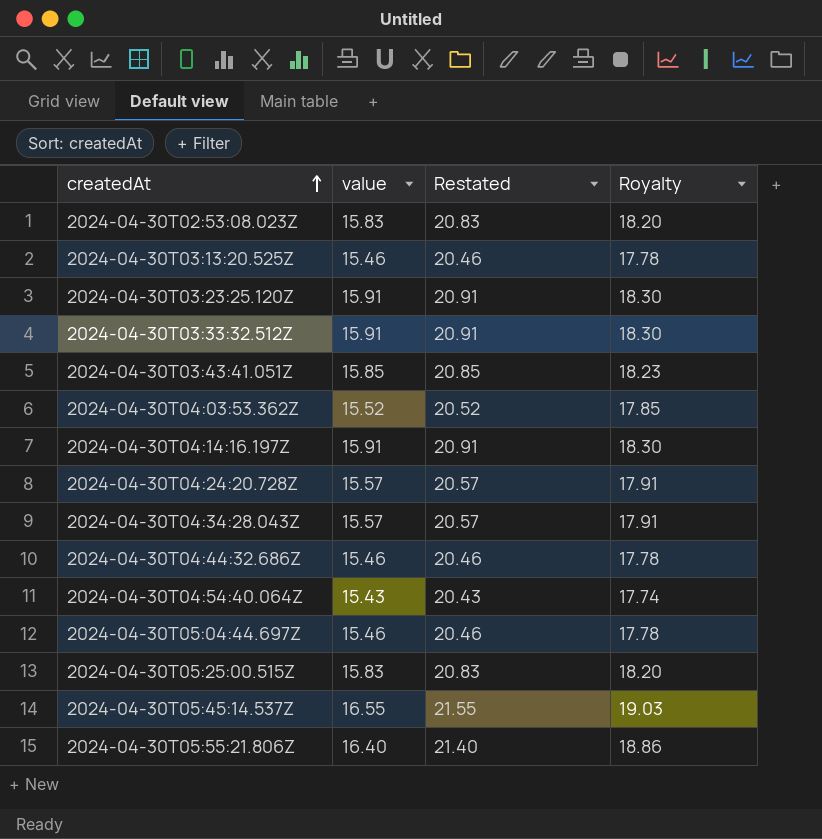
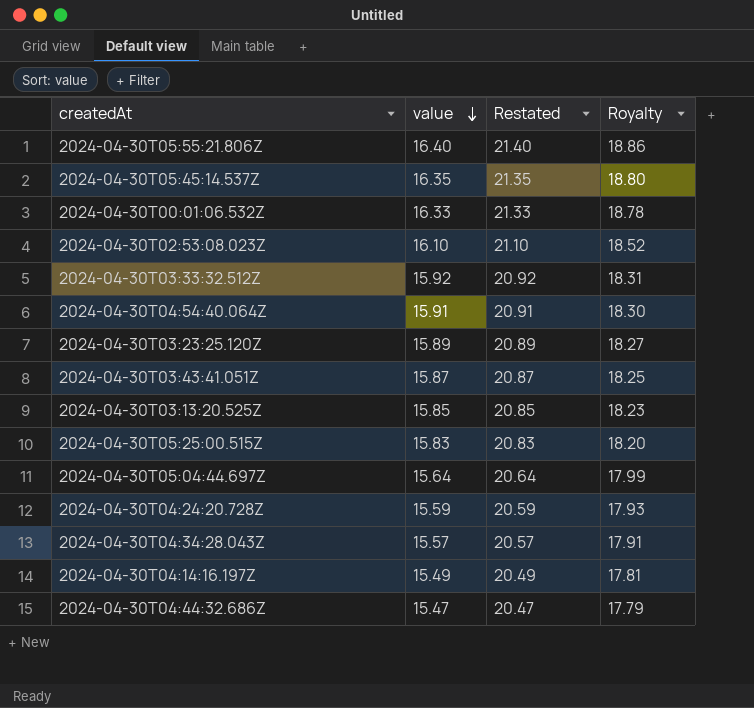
row order: createdAt ascending -> value descending
row 2024-04-30T04:03:53.362Z: 15.52 | 20.52 | 17.85 -> none
2024-04-30T05:45:14.537Z | value: 16.55 -> 16.35
2024-04-30T05:45:14.537Z | Restated: 21.55 -> 21.35
2024-04-30T05:45:14.537Z | Royalty: 19.03 -> 18.80
row 2024-04-30T00:01:06.532Z: none -> 16.33 | 21.33 | 18.78
2024-04-30T02:53:08.023Z | value: 15.83 -> 16.10
2024-04-30T02:53:08.023Z | Restated: 20.83 -> 21.10
2024-04-30T02:53:08.023Z | Royalty: 18.20 -> 18.52
2024-04-30T03:33:32.512Z | value: 15.91 -> 15.92
2024-04-30T03:33:32.512Z | Restated: 20.91 -> 20.92
2024-04-30T03:33:32.512Z | Royalty: 18.30 -> 18.31
2024-04-30T04:54:40.064Z | value: 15.43 -> 15.91
2024-04-30T04:54:40.064Z | Restated: 20.43 -> 20.91
2024-04-30T04:54:40.064Z | Royalty: 17.74 -> 18.30
2024-04-30T03:23:25.120Z | value: 15.91 -> 15.89
2024-04-30T03:23:25.120Z | Restated: 20.91 -> 20.89
2024-04-30T03:23:25.120Z | Royalty: 18.30 -> 18.27
2024-04-30T03:43:41.051Z | value: 15.85 -> 15.87
2024-04-30T03:43:41.051Z | Restated: 20.85 -> 20.87
2024-04-30T03:43:41.051Z | Royalty: 18.23 -> 18.25
2024-04-30T03:13:20.525Z | value: 15.46 -> 15.85
2024-04-30T03:13:20.525Z | Restated: 20.46 -> 20.85
2024-04-30T03:13:20.525Z | Royalty: 17.78 -> 18.23
2024-04-30T05:04:44.697Z | value: 15.46 -> 15.64
2024-04-30T05:04:44.697Z | Restated: 20.46 -> 20.64
2024-04-30T05:04:44.697Z | Royalty: 17.78 -> 17.99
2024-04-30T04:24:20.728Z | value: 15.57 -> 15.59
2024-04-30T04:24:20.728Z | Restated: 20.57 -> 20.59
2024-04-30T04:24:20.728Z | Royalty: 17.91 -> 17.93
2024-04-30T04:14:16.197Z | value: 15.91 -> 15.49
2024-04-30T04:14:16.197Z | Restated: 20.91 -> 20.49
2024-04-30T04:14:16.197Z | Royalty: 18.30 -> 17.81
2024-04-30T04:44:32.686Z | value: 15.46 -> 15.47
2024-04-30T04:44:32.686Z | Restated: 20.46 -> 20.47
2024-04-30T04:44:32.686Z | Royalty: 17.78 -> 17.79

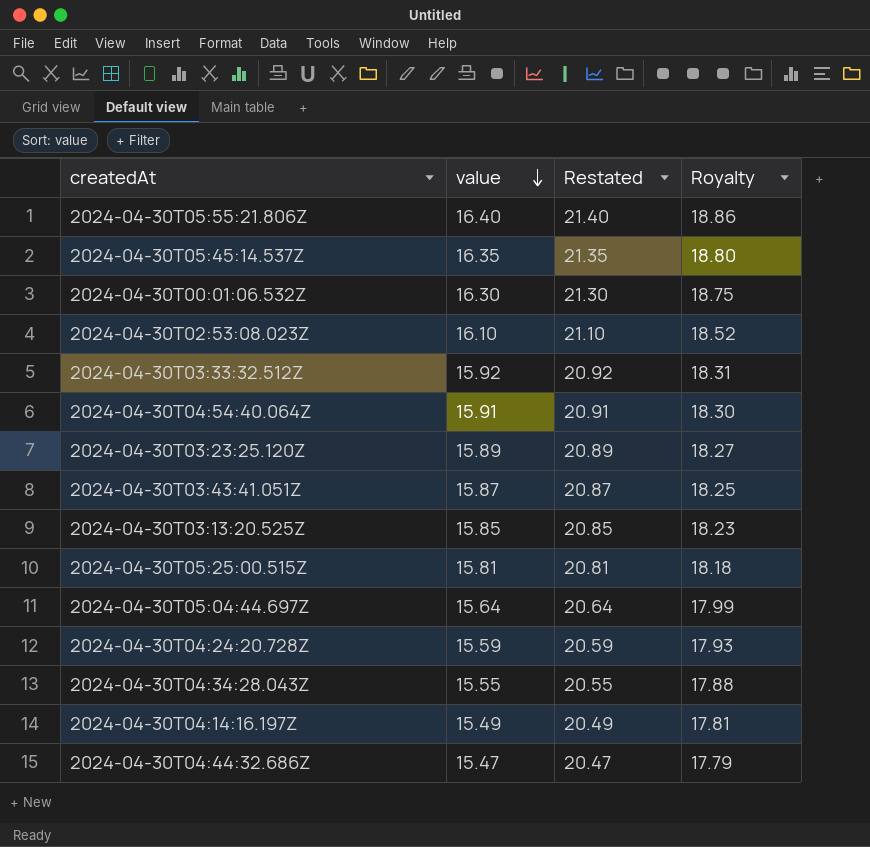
2024-04-30T00:01:06.532Z | value: 16.33 -> 16.30
2024-04-30T00:01:06.532Z | Restated: 21.33 -> 21.30
2024-04-30T00:01:06.532Z | Royalty: 18.78 -> 18.75
2024-04-30T05:25:00.515Z | value: 15.83 -> 15.81
2024-04-30T05:25:00.515Z | Restated: 20.83 -> 20.81
2024-04-30T05:25:00.515Z | Royalty: 18.20 -> 18.18
2024-04-30T04:34:28.043Z | value: 15.57 -> 15.55
2024-04-30T04:34:28.043Z | Restated: 20.57 -> 20.55
2024-04-30T04:34:28.043Z | Royalty: 17.91 -> 17.88

